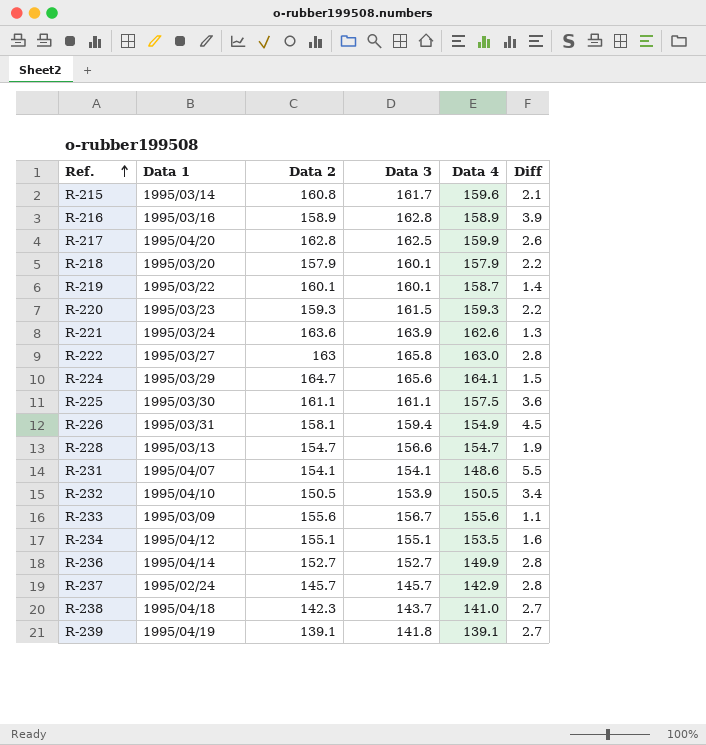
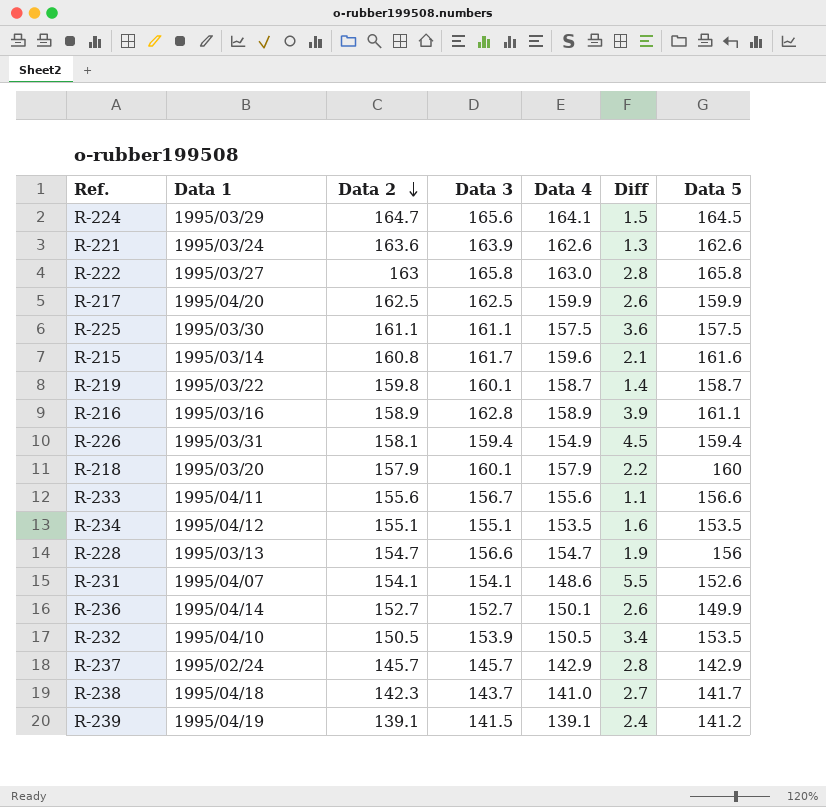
row order: Ref. ascending -> Data 2 descending
column Data 5 | position: none -> 7
row R-220: 1995/03/23 | 159.3 | 161.5 | 159.3 | 2.2 -> none
R-217 | Data 2: 162.8 -> 162.5
R-219 | Data 2: 160.1 -> 159.8
R-233 | Data 1: 1995/03/09 -> 1995/04/11
R-236 | Data 4: 149.9 -> 150.1
R-236 | Diff: 2.8 -> 2.6
R-239 | Data 3: 141.8 -> 141.5
R-239 | Diff: 2.7 -> 2.4

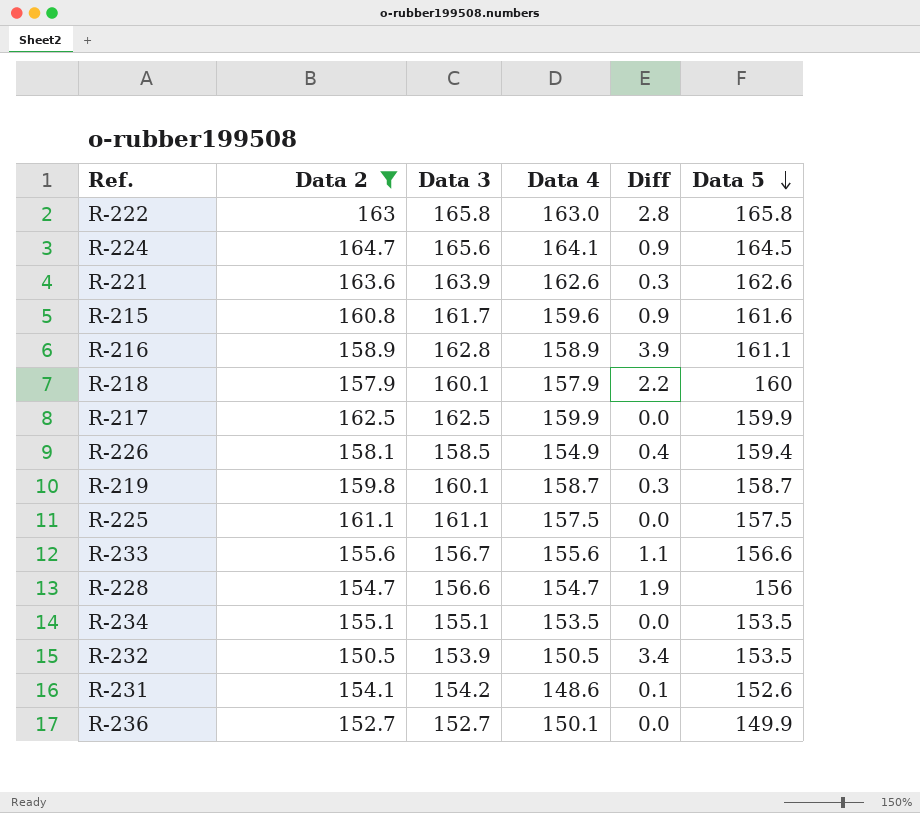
filter: none -> Data 2 >= 150.5
row order: Data 2 descending -> Data 5 descending
column Data 1 | position: 2 -> none
column Diff | formula: [Data 3] - [Data 4] -> [Data 3] - [Data 2]
R-226 | Data 3: 159.4 -> 158.5
R-231 | Data 3: 154.1 -> 154.2

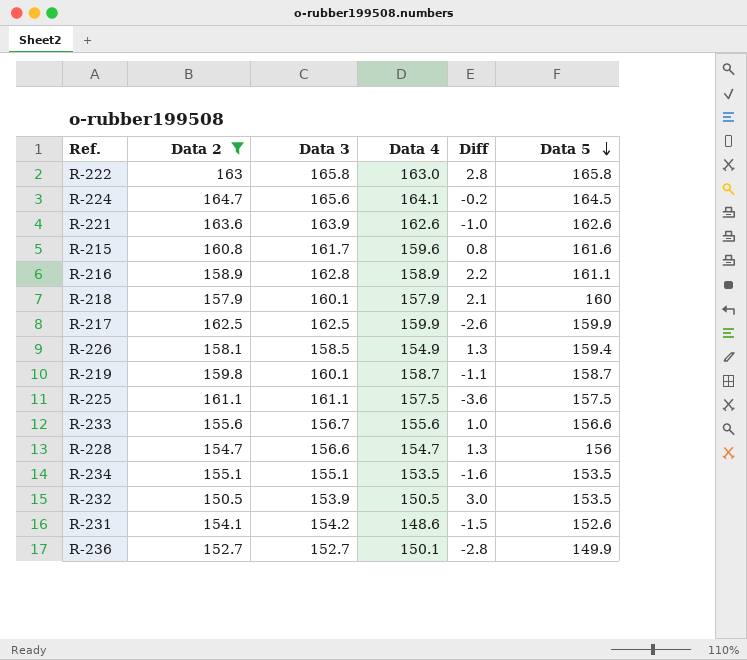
column Diff | formula: [Data 3] - [Data 2] -> [Data 5] - [Data 2]

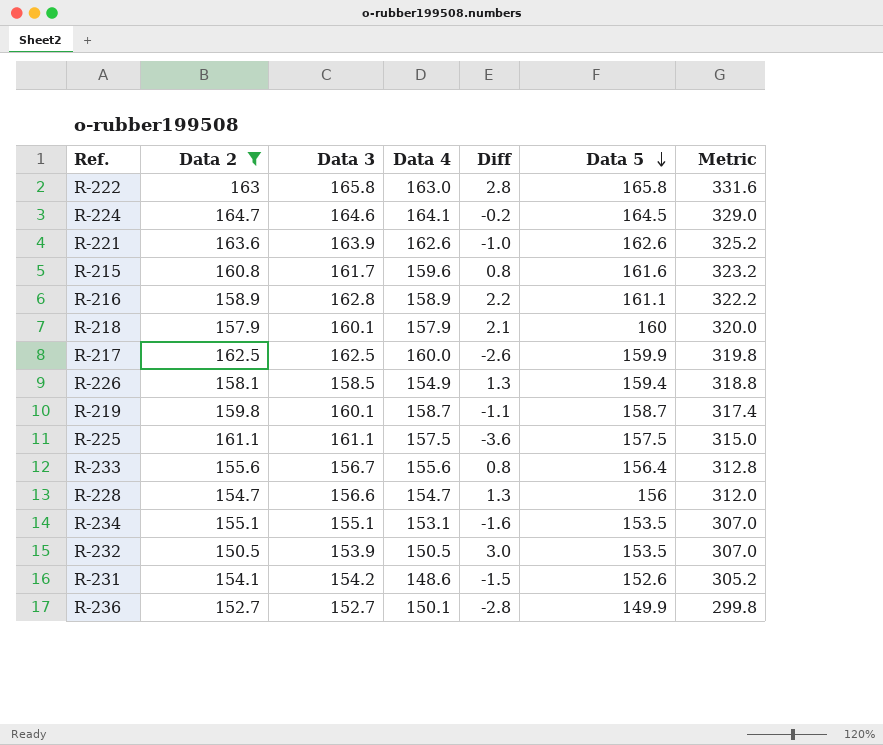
column Metric | formula: none -> [Data 5] * 2
R-224 | Data 3: 165.6 -> 164.6
R-217 | Data 4: 159.9 -> 160.0
R-233 | Diff: 1.0 -> 0.8
R-233 | Data 5: 156.6 -> 156.4
R-234 | Data 4: 153.5 -> 153.1

